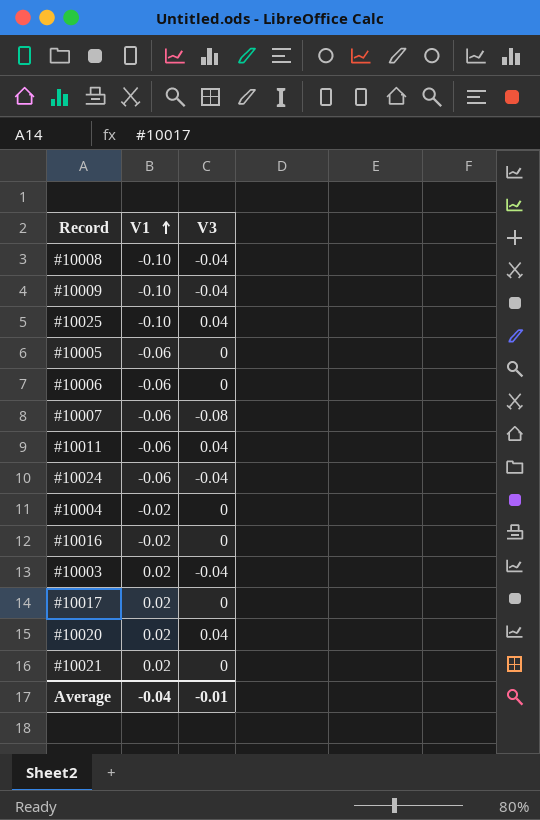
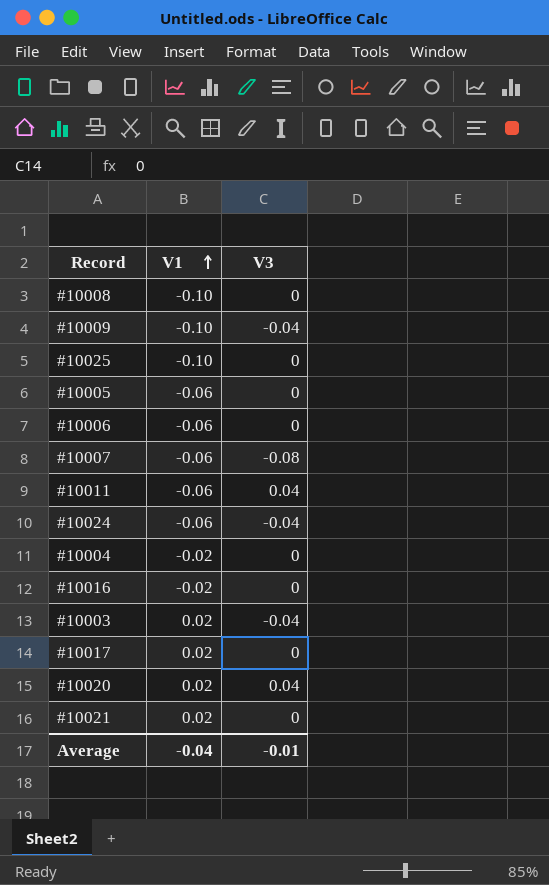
#10008 | V3: -0.04 -> 0
#10025 | V3: 0.04 -> 0

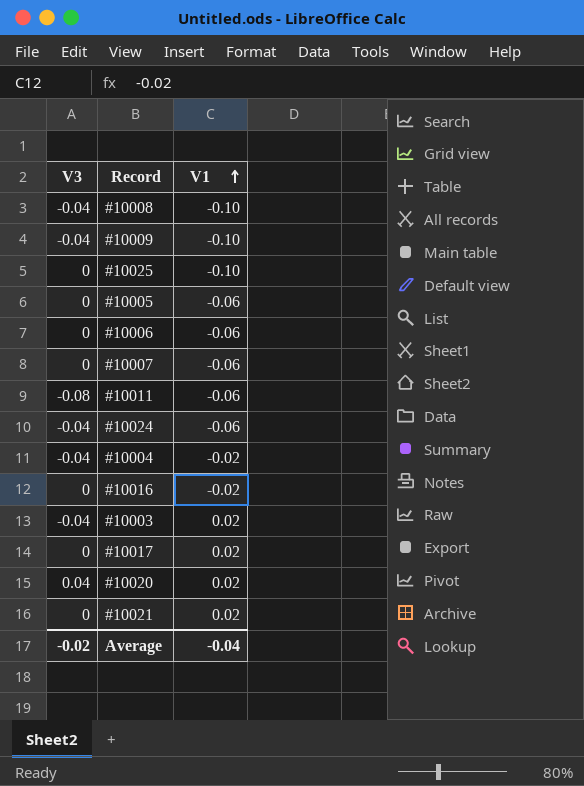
column V3 | position: 3 -> 1
#10008 | V3: 0 -> -0.04
#10007 | V3: -0.08 -> 0
#10011 | V3: 0.04 -> -0.08
#10004 | V3: 0 -> -0.04
Average | V3: -0.01 -> -0.02

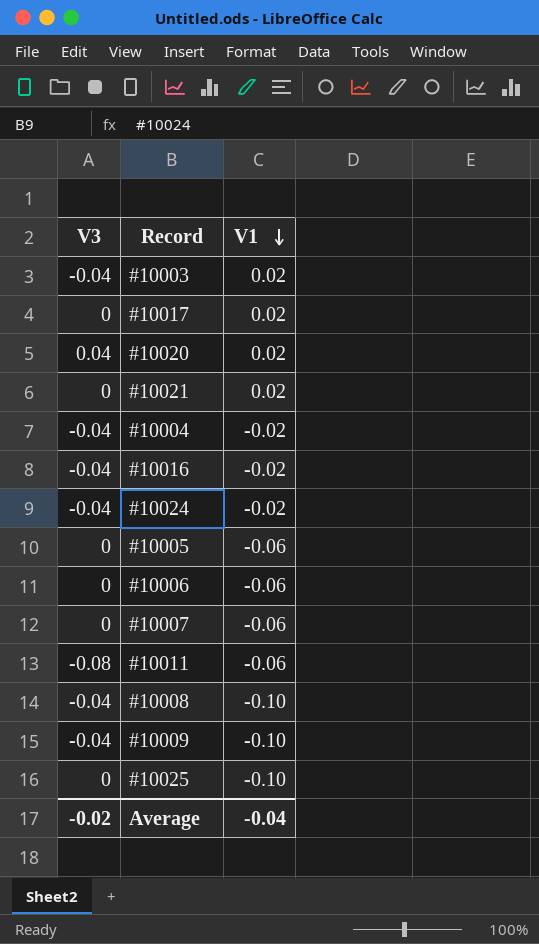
row order: V1 ascending -> V1 descending
#10016 | V3: 0 -> -0.04
#10024 | V1: -0.06 -> -0.02

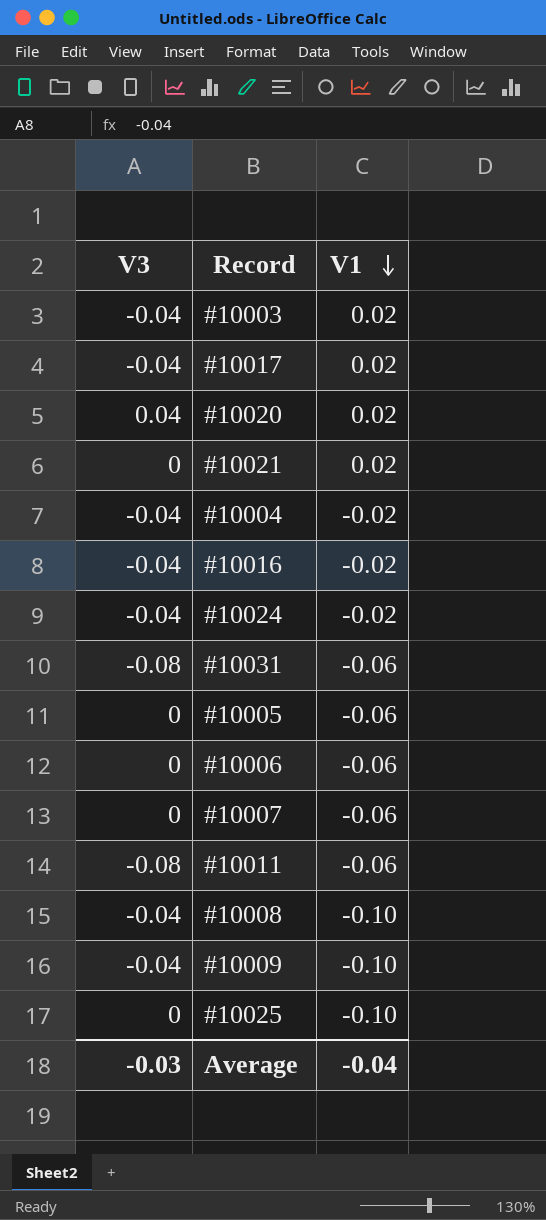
#10017 | V3: 0 -> -0.04
row #10031: none -> -0.08 | -0.06
Average | V3: -0.02 -> -0.03

